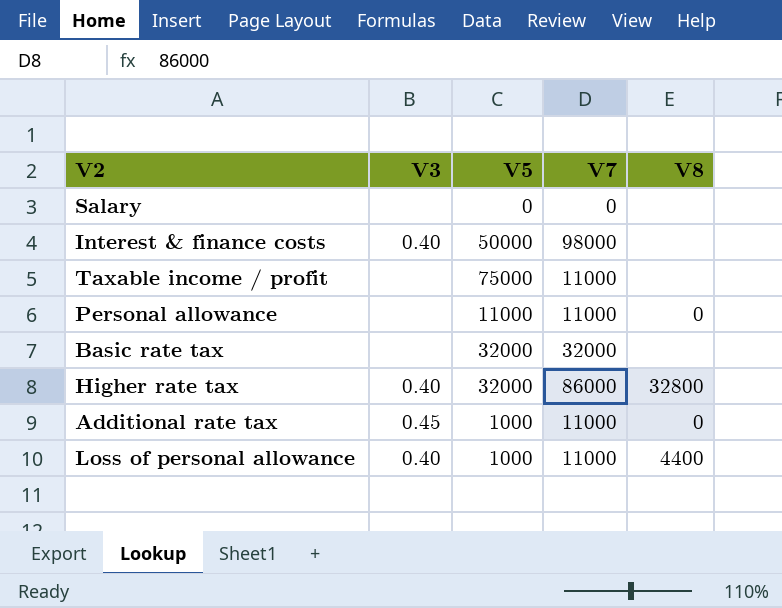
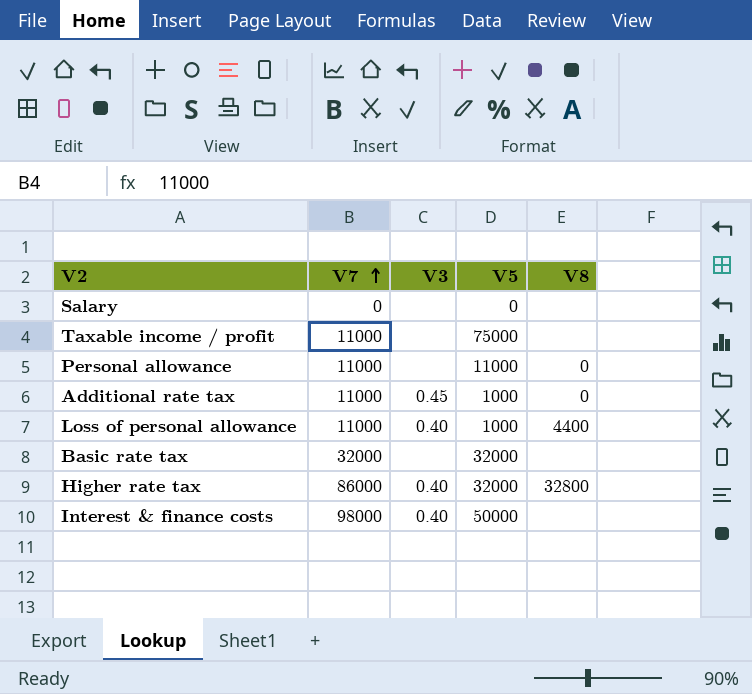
row order: none -> V7 ascending
column V7 | position: 4 -> 2

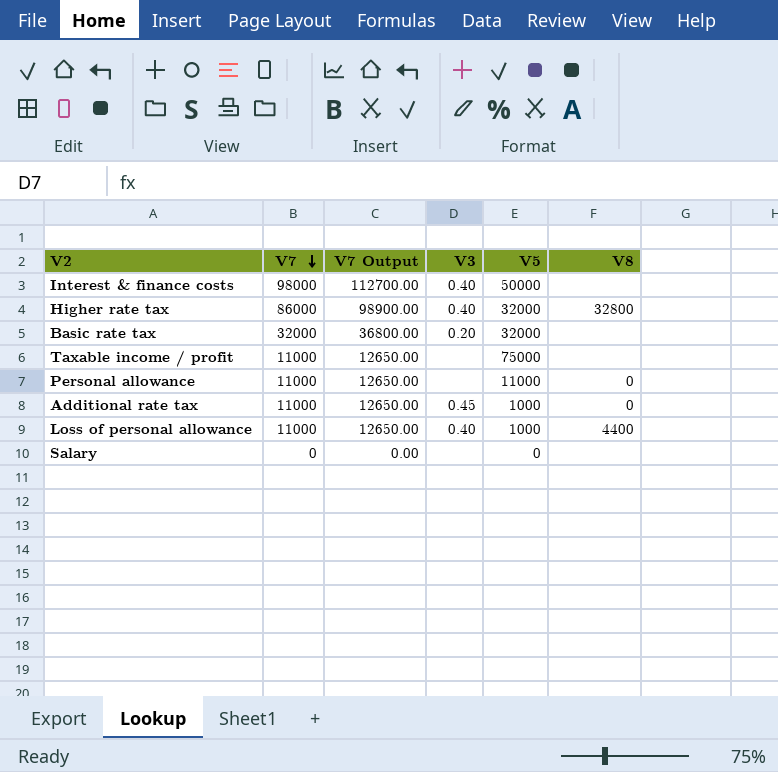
row order: V7 ascending -> V7 descending
column V7 Output | formula: none -> [V7] * 1.15
Basic rate tax | V3: none -> 0.20

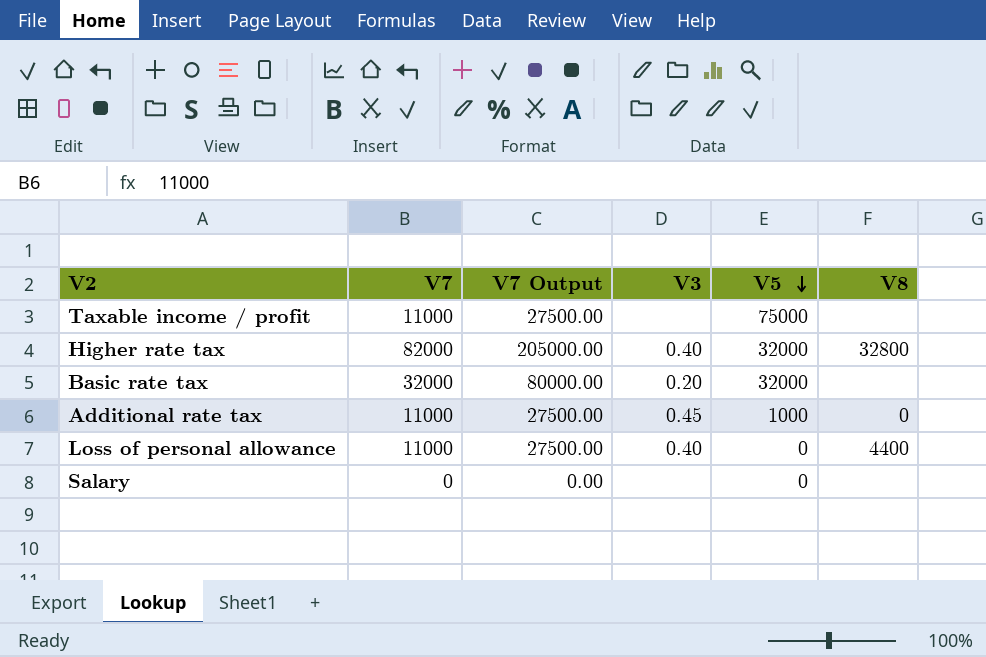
row order: V7 descending -> V5 descending
column V7 Output | formula: [V7] * 1.15 -> [V7] * 2.5
row Interest & finance costs: 98000 | 112700.00 | 0.40 | 50000 | none -> none
row Personal allowance: 11000 | 12650.00 | none | 11000 | 0 -> none
Higher rate tax | V7: 86000 -> 82000
Loss of personal allowance | V5: 1000 -> 0

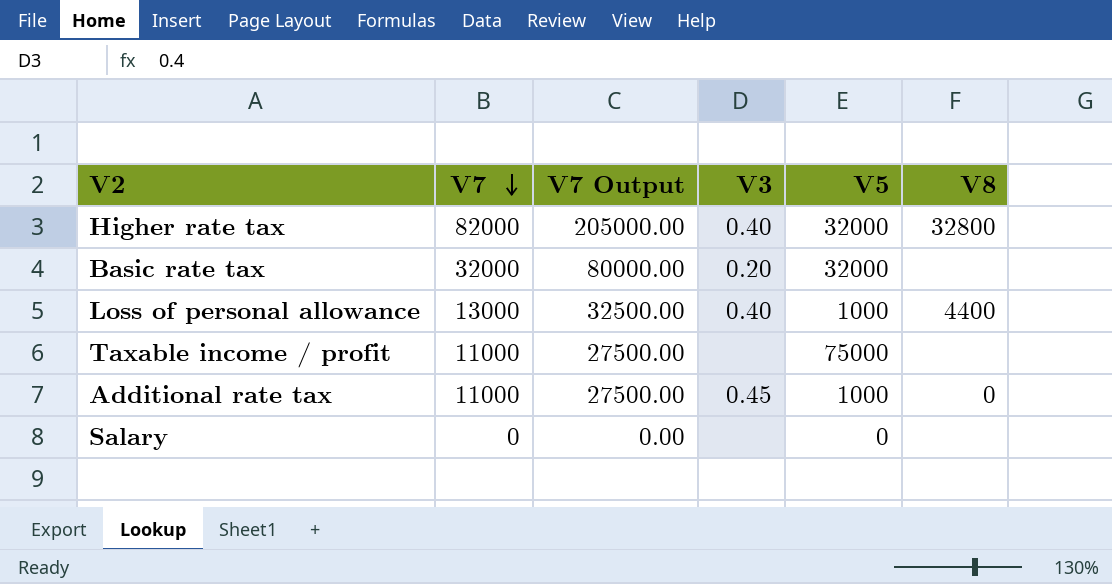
row order: V5 descending -> V7 descending
Loss of personal allowance | V7: 11000 -> 13000
Loss of personal allowance | V7 Output: 27500.00 -> 32500.00
Loss of personal allowance | V5: 0 -> 1000

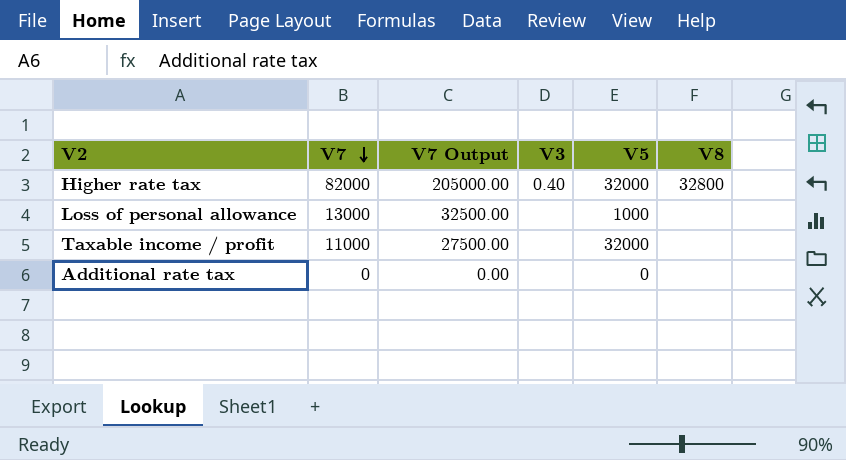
row Basic rate tax: 32000 | 80000.00 | 0.20 | 32000 | none -> none
row Salary: 0 | 0.00 | none | 0 | none -> none
Loss of personal allowance | V3: 0.40 -> none
Loss of personal allowance | V8: 4400 -> none
Taxable income / profit | V5: 75000 -> 32000
Additional rate tax | V7: 11000 -> 0
Additional rate tax | V7 Output: 27500.00 -> 0.00
Additional rate tax | V3: 0.45 -> none
Additional rate tax | V5: 1000 -> 0
Additional rate tax | V8: 0 -> none

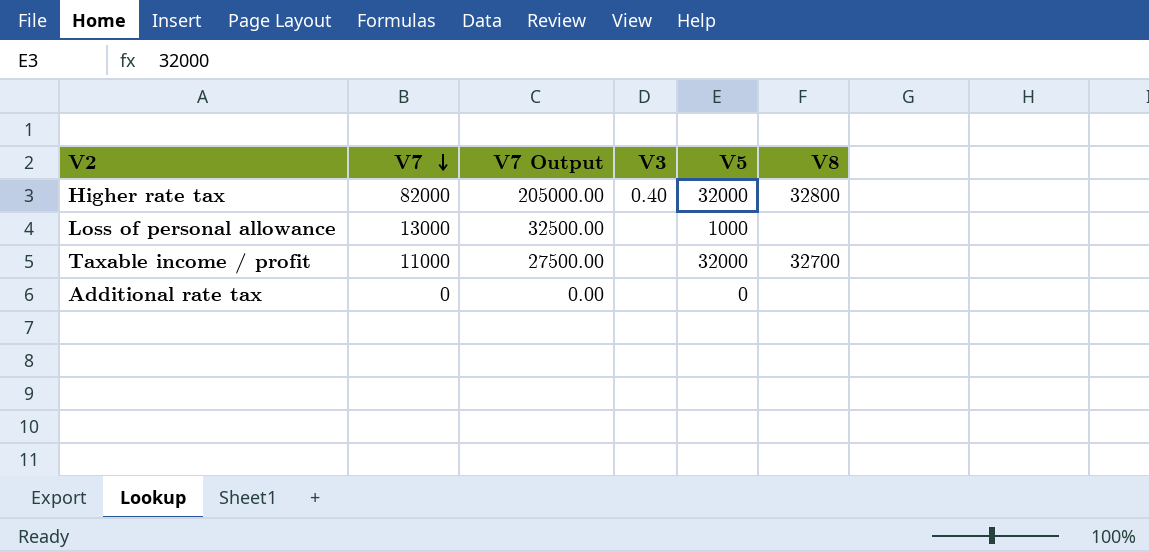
Taxable income / profit | V8: none -> 32700

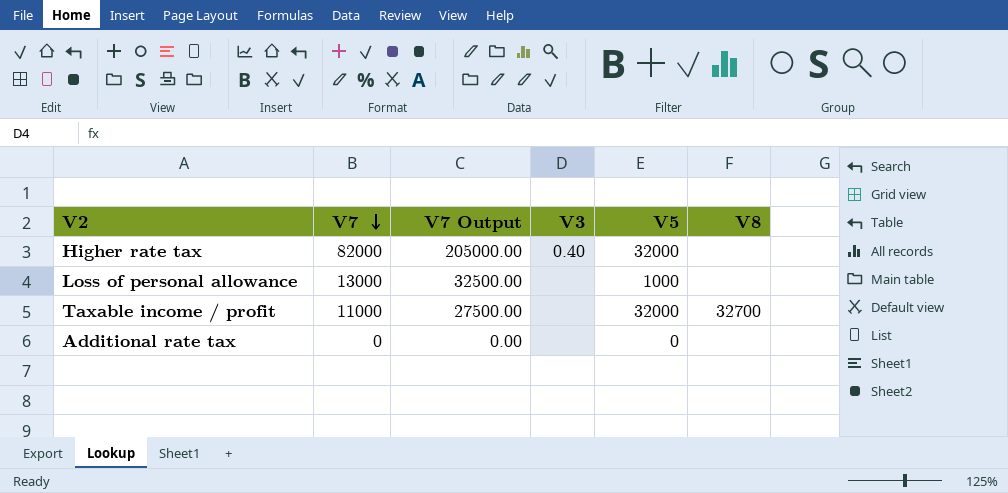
Higher rate tax | V8: 32800 -> none

